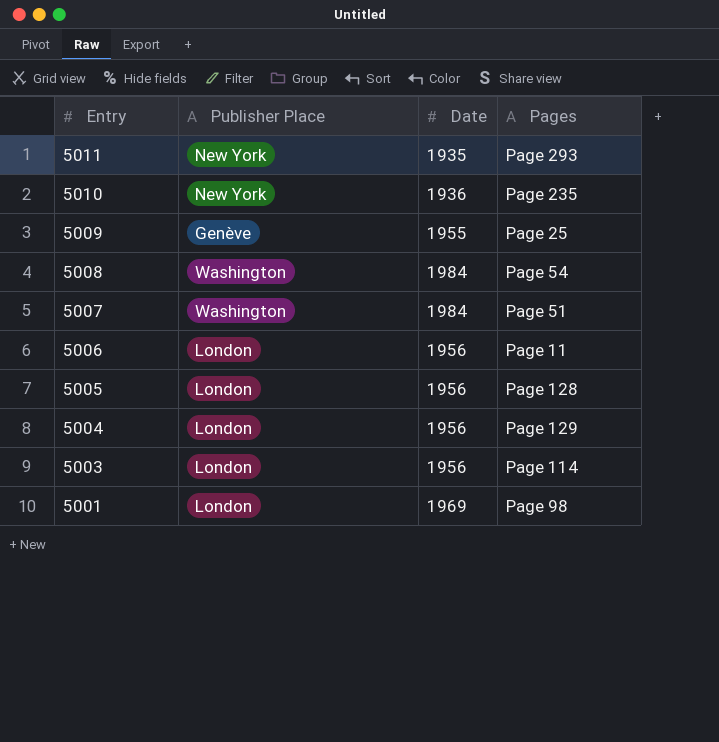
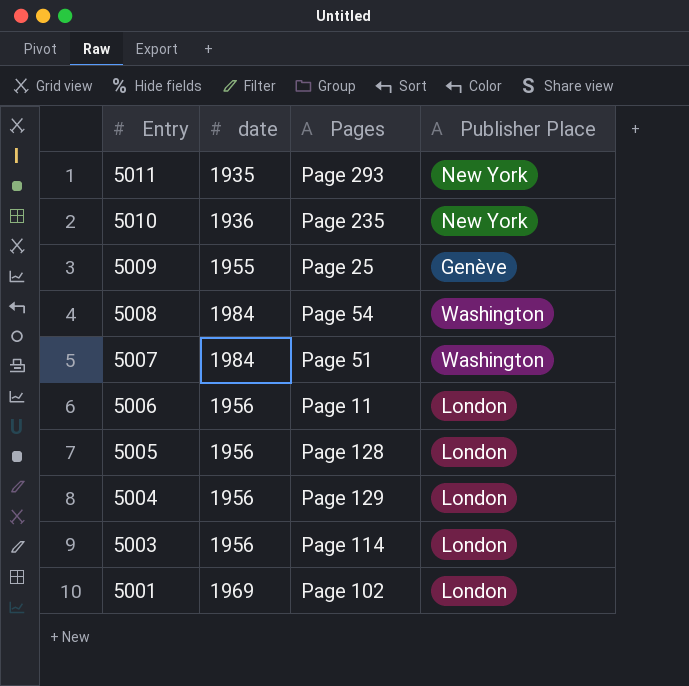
column name: Date -> date
column Publisher Place | position: 2 -> 4
5001 | Pages: Page 98 -> Page 102

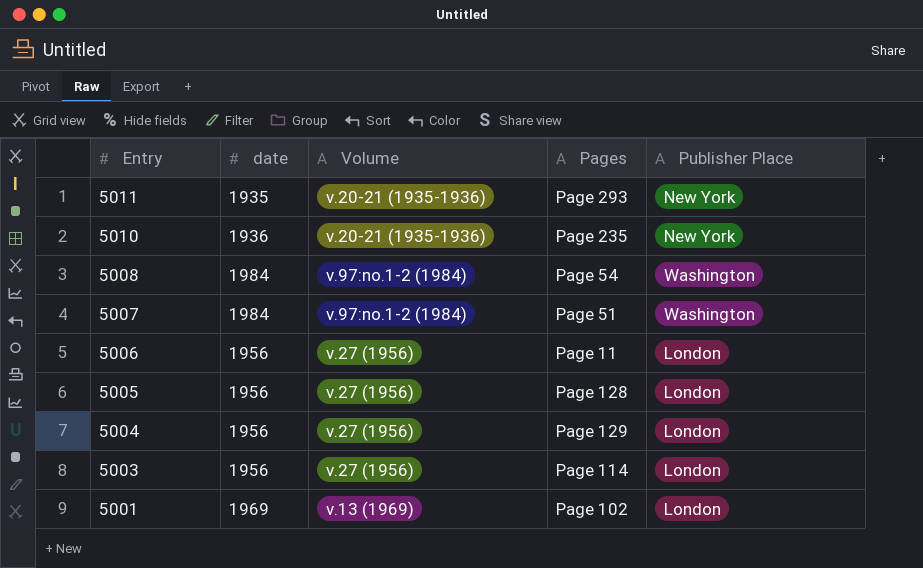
column Volume | position: none -> 3
row 5009: 1955 | Page 25 | Genève -> none

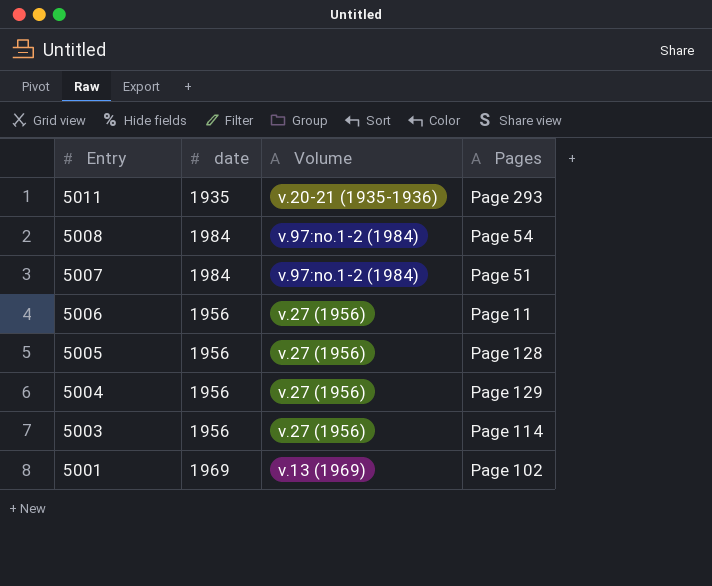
column Publisher Place | position: 5 -> none
row 5010: 1936 | v.20-21 (1935-1936) | Page 235 | New York -> none

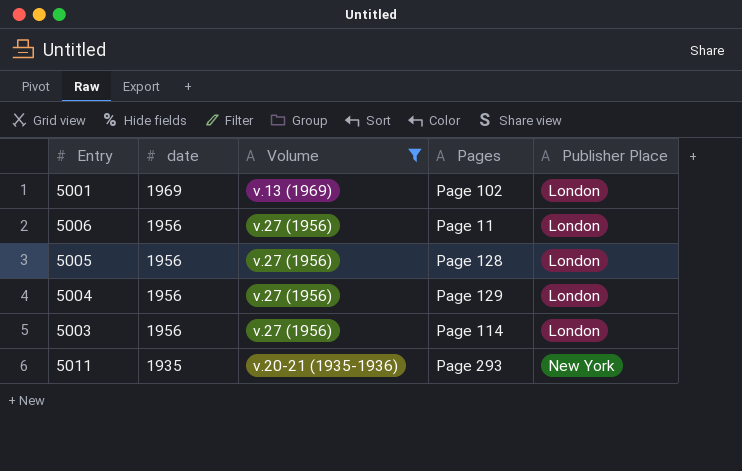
filter: none -> Volume != v.97:no.1-2 (1984)
row order: Entry descending -> date descending
column Publisher Place | position: none -> 5

